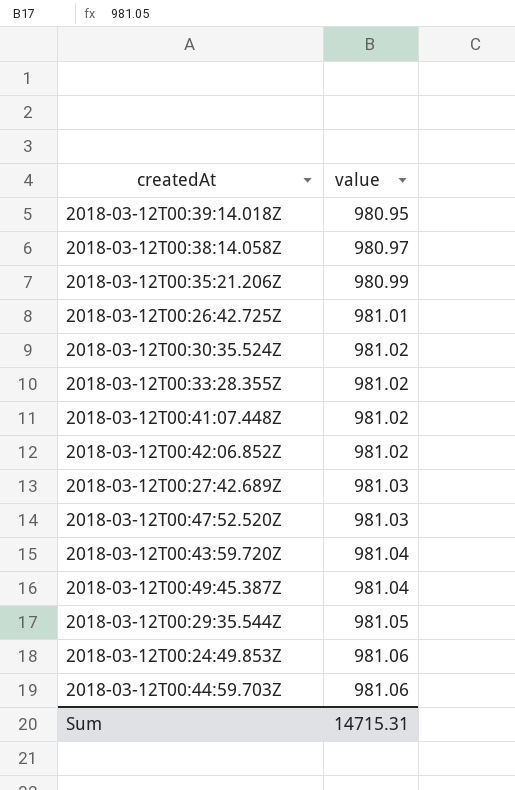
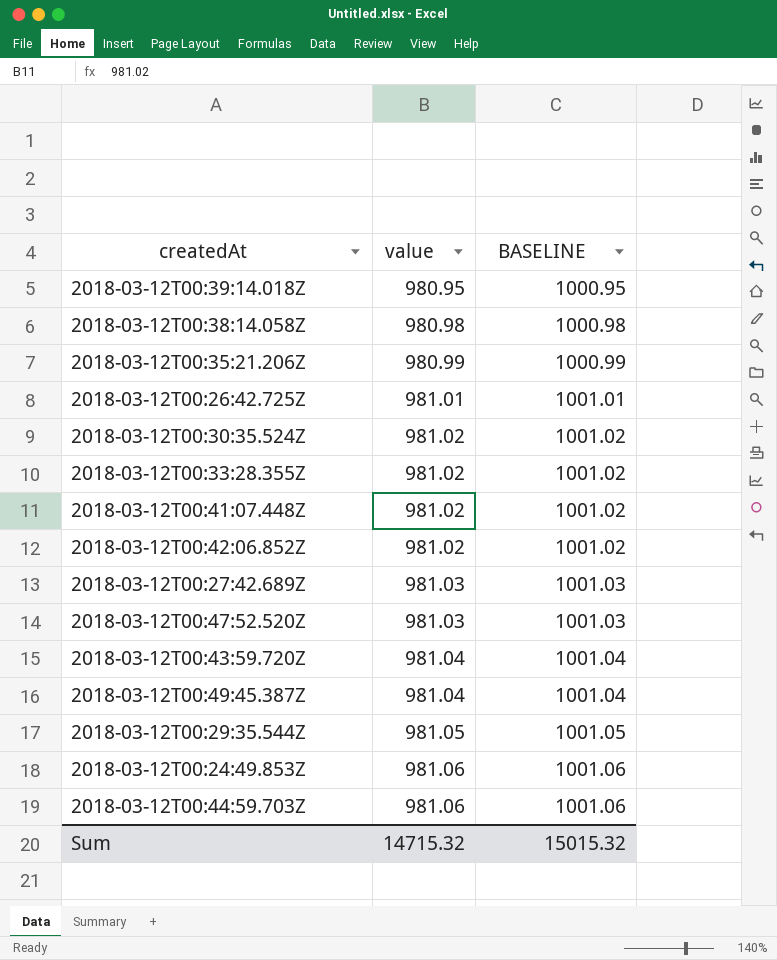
column BASELINE | formula: none -> [value] + 20
2018-03-12T00:38:14.058Z | value: 980.97 -> 980.98
Sum | value: 14715.31 -> 14715.32

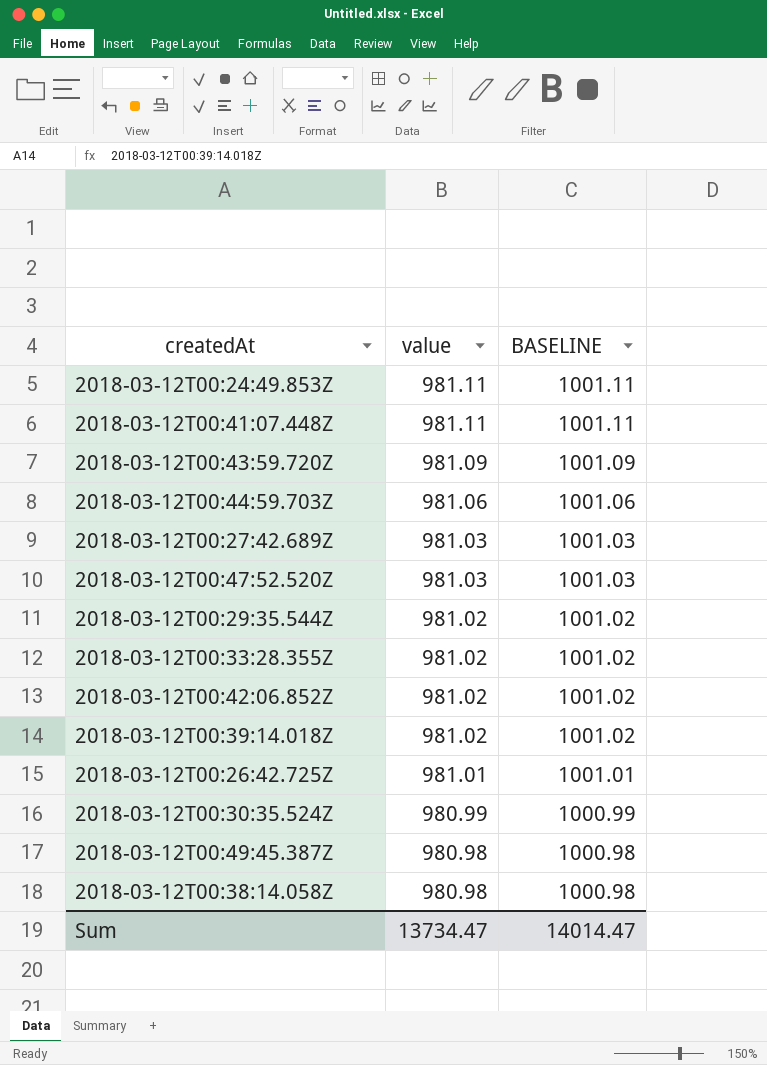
row order: value ascending -> value descending
row 2018-03-12T00:35:21.206Z: 980.99 | 1000.99 -> none
2018-03-12T00:24:49.853Z | value: 981.06 -> 981.11
2018-03-12T00:24:49.853Z | BASELINE: 1001.06 -> 1001.11
2018-03-12T00:41:07.448Z | value: 981.02 -> 981.11
2018-03-12T00:41:07.448Z | BASELINE: 1001.02 -> 1001.11
2018-03-12T00:43:59.720Z | value: 981.04 -> 981.09
2018-03-12T00:43:59.720Z | BASELINE: 1001.04 -> 1001.09
2018-03-12T00:29:35.544Z | value: 981.05 -> 981.02
2018-03-12T00:29:35.544Z | BASELINE: 1001.05 -> 1001.02
2018-03-12T00:39:14.018Z | value: 980.95 -> 981.02
2018-03-12T00:39:14.018Z | BASELINE: 1000.95 -> 1001.02
2018-03-12T00:30:35.524Z | value: 981.02 -> 980.99
2018-03-12T00:30:35.524Z | BASELINE: 1001.02 -> 1000.99
2018-03-12T00:49:45.387Z | value: 981.04 -> 980.98
2018-03-12T00:49:45.387Z | BASELINE: 1001.04 -> 1000.98
Sum | value: 14715.32 -> 13734.47
Sum | BASELINE: 15015.32 -> 14014.47

